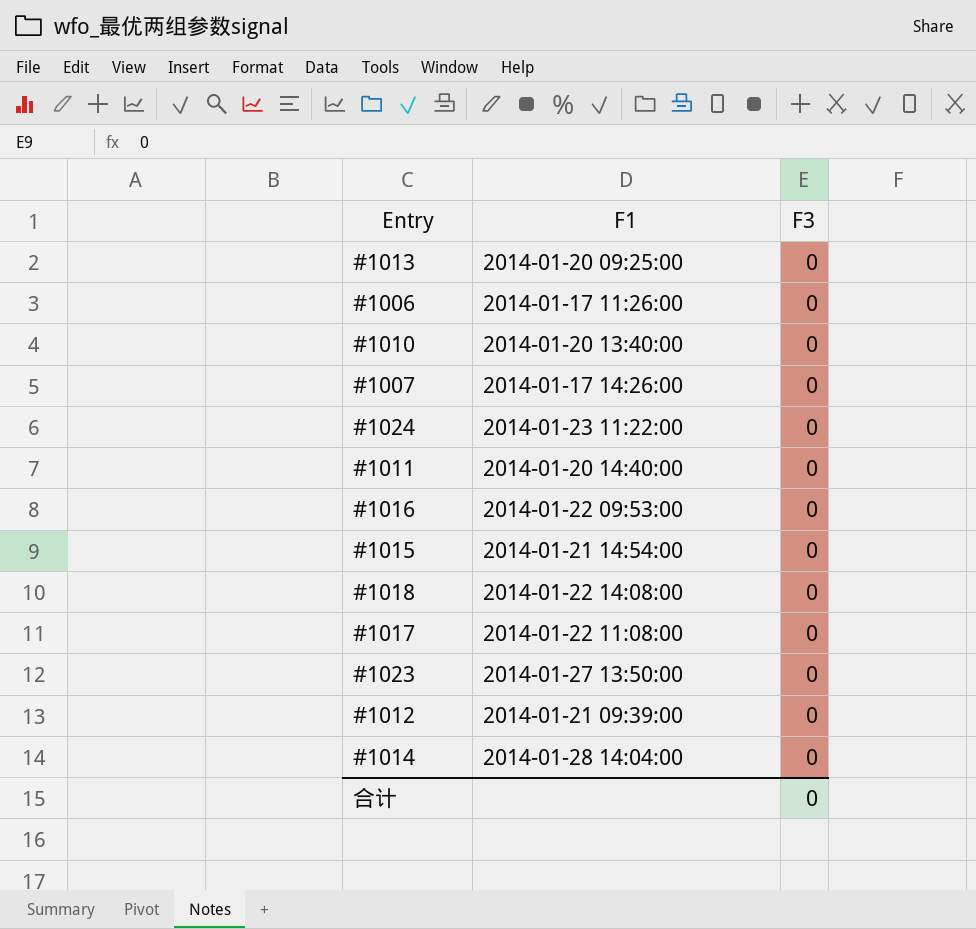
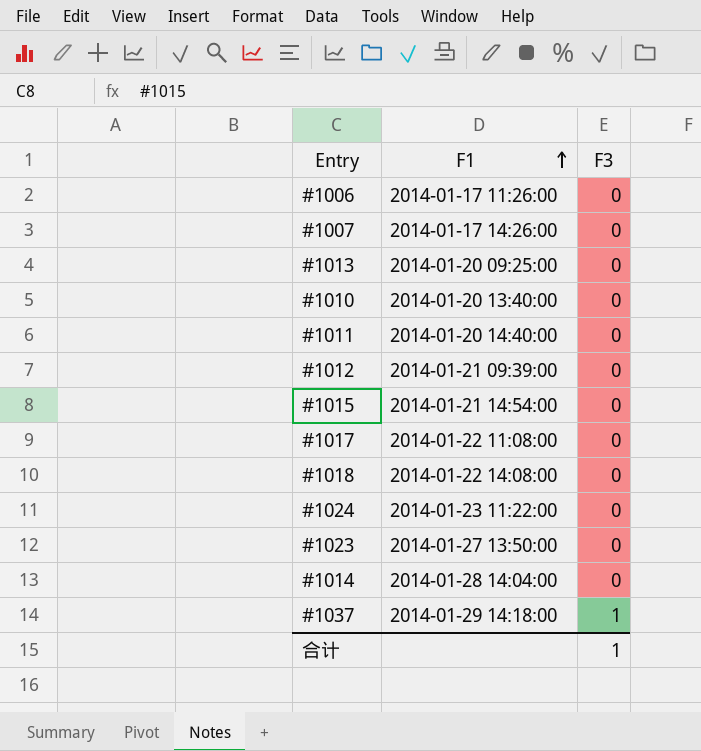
row order: none -> F1 ascending
row #1016: 2014-01-22 09:53:00 | 0 -> none
row #1037: none -> 2014-01-29 14:18:00 | 1
合计 | F3: 0 -> 1

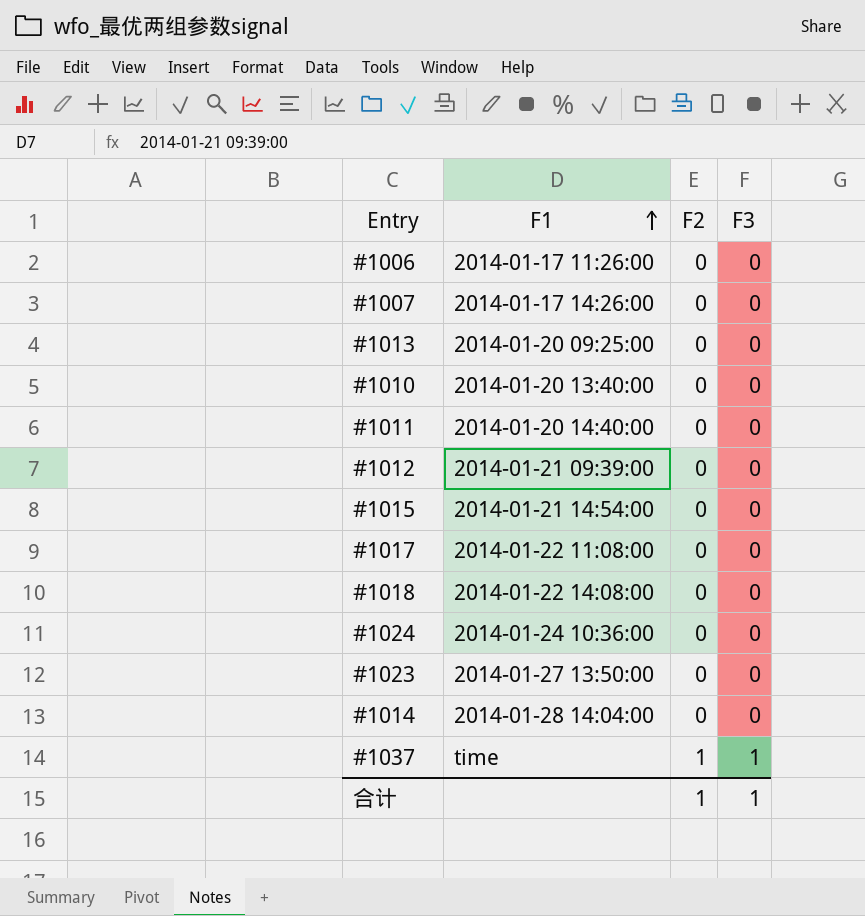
column F2 | position: none -> 3
#1024 | F1: 2014-01-23 11:22:00 -> 2014-01-24 10:36:00
#1037 | F1: 2014-01-29 14:18:00 -> time

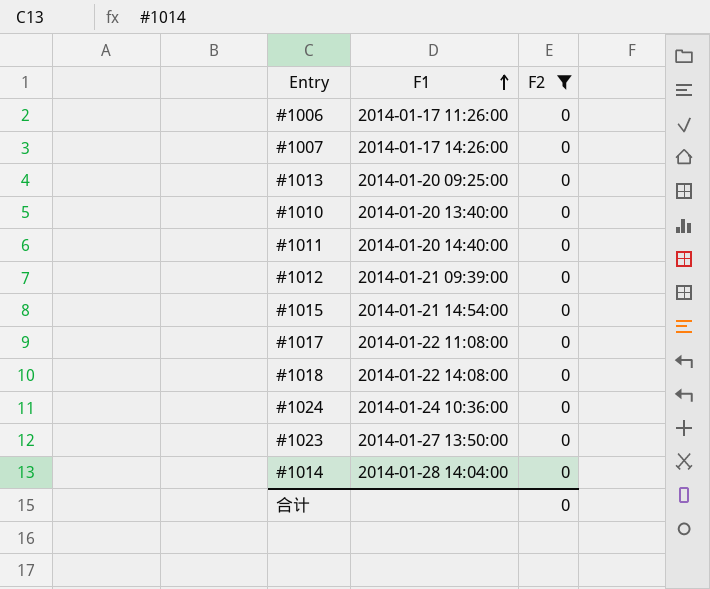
filter: none -> F2 = 0
column F3 | position: 4 -> none
合计 | F2: 1 -> 0

